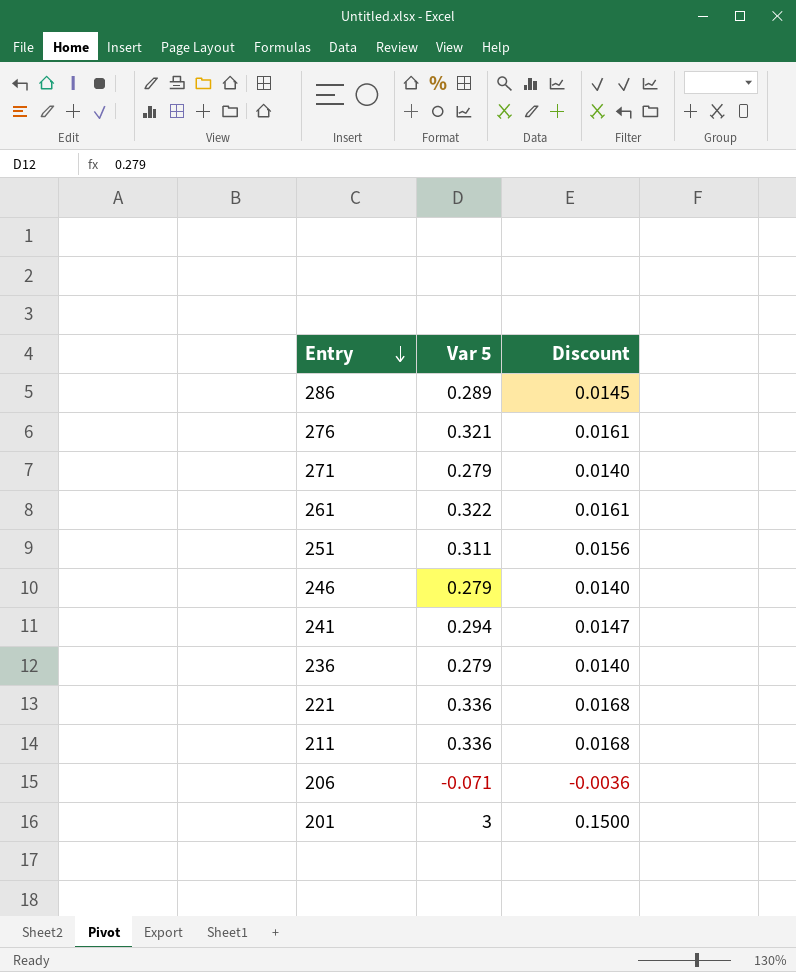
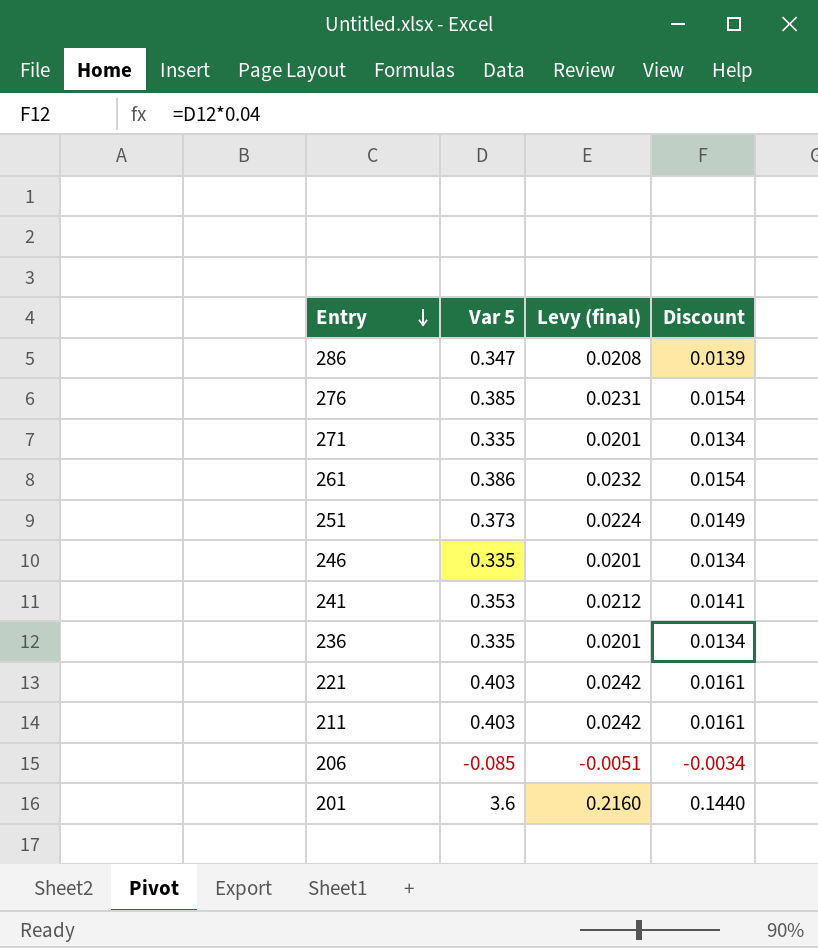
column Levy (final) | formula: none -> [Var 5] * 0.06
column Discount | formula: [Var 5] * 0.05 -> [Var 5] * 0.04
286 | Var 5: 0.289 -> 0.347
276 | Var 5: 0.321 -> 0.385
271 | Var 5: 0.279 -> 0.335
261 | Var 5: 0.322 -> 0.386
251 | Var 5: 0.311 -> 0.373
246 | Var 5: 0.279 -> 0.335
241 | Var 5: 0.294 -> 0.353
236 | Var 5: 0.279 -> 0.335
221 | Var 5: 0.336 -> 0.403
211 | Var 5: 0.336 -> 0.403
206 | Var 5: -0.071 -> -0.085
201 | Var 5: 3 -> 3.6

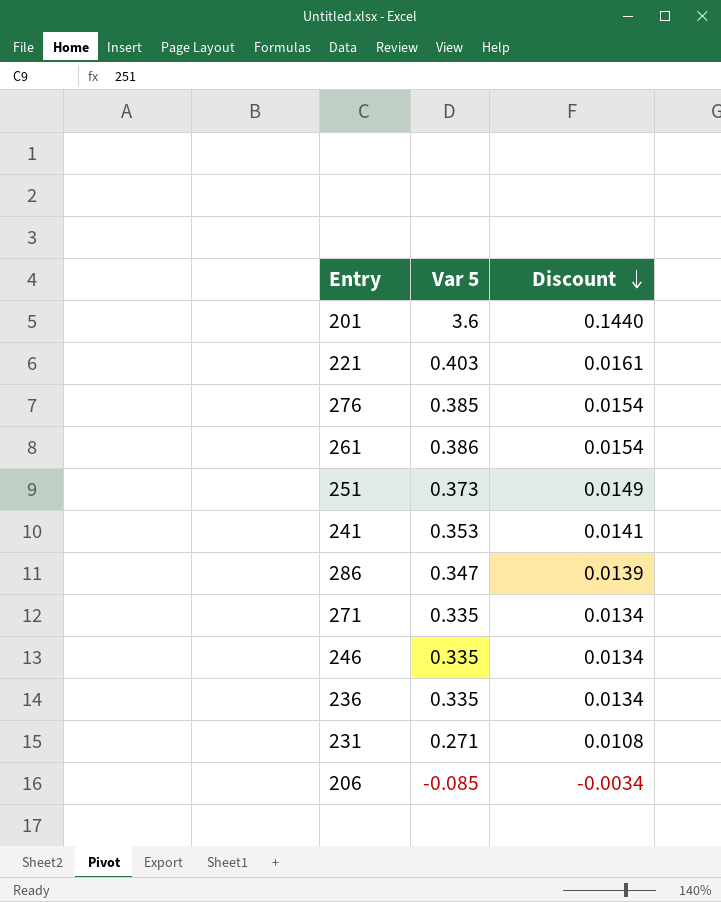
row order: Entry descending -> Discount descending
column Levy (final) | formula: [Var 5] * 0.06 -> none
row 211: 0.403 | 0.0242 | 0.0161 -> none
row 231: none -> 0.271 | 0.0108

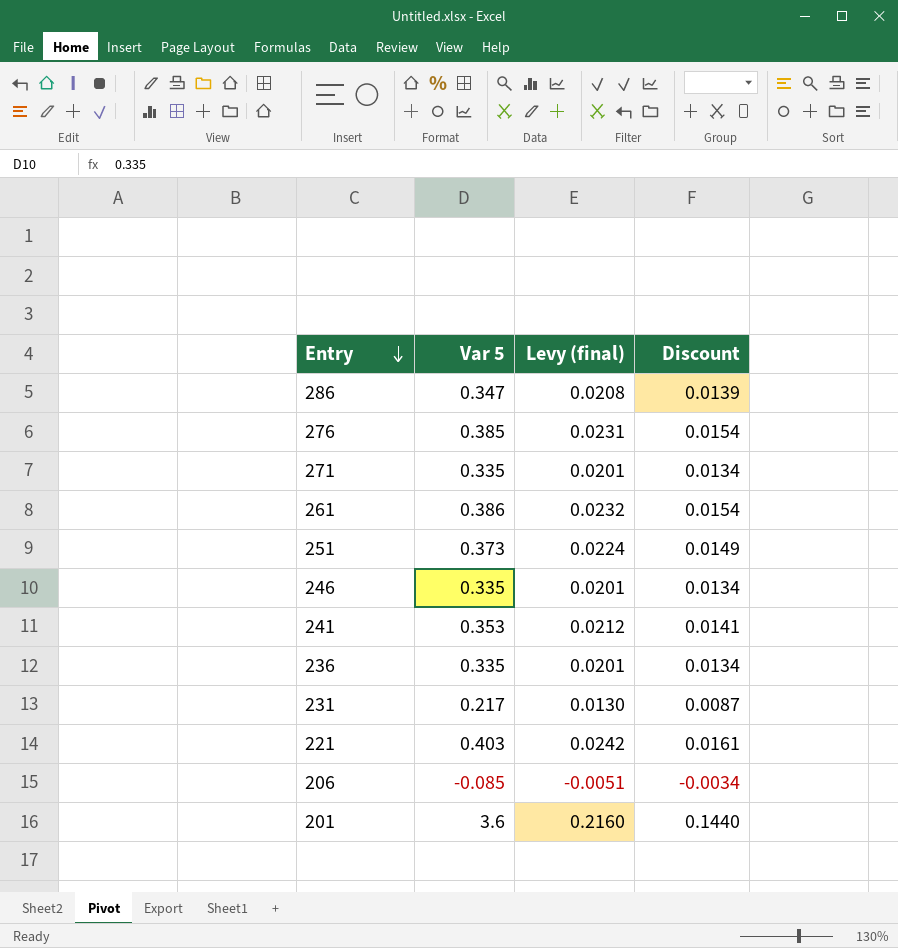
row order: Discount descending -> Entry descending
column Levy (final) | formula: none -> [Var 5] * 0.06
231 | Var 5: 0.271 -> 0.217
231 | Discount: 0.0108 -> 0.0087

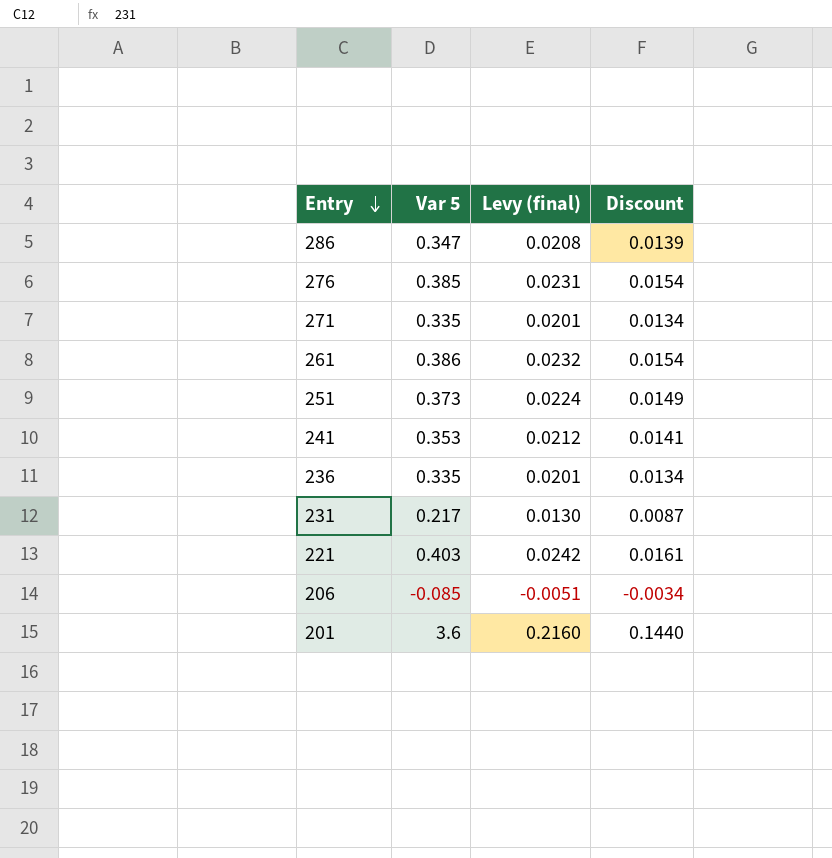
row 246: 0.335 | 0.0201 | 0.0134 -> none

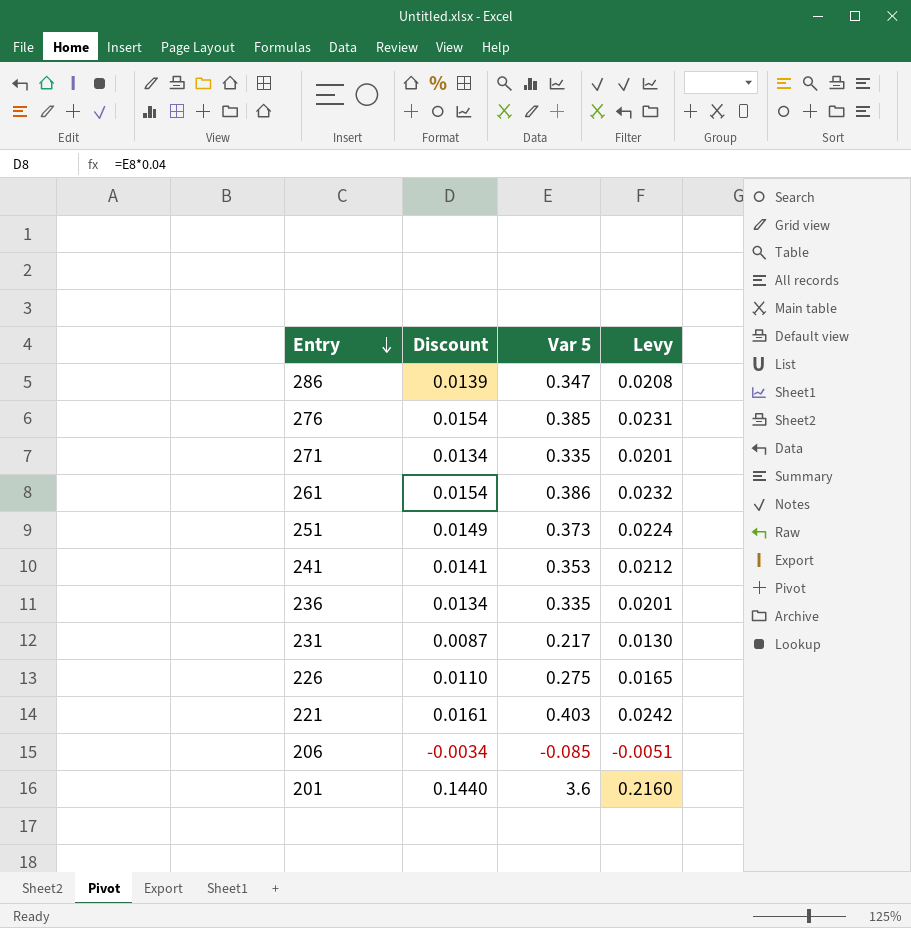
column Discount | position: 4 -> 2
column name: Levy (final) -> Levy
row 226: none -> 0.0110 | 0.275 | 0.0165

